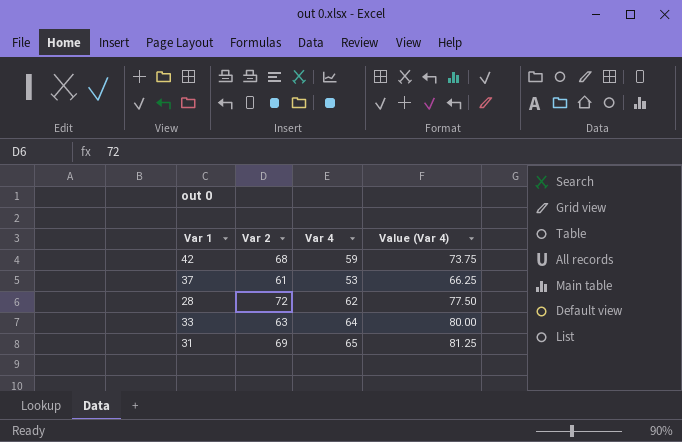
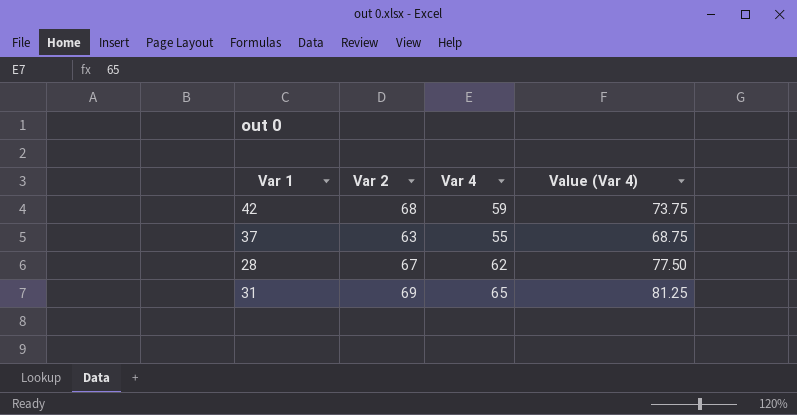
row 33: 63 | 64 | 80.00 -> none
37 | Var 2: 61 -> 63
37 | Var 4: 53 -> 55
37 | Value (Var 4): 66.25 -> 68.75
28 | Var 2: 72 -> 67

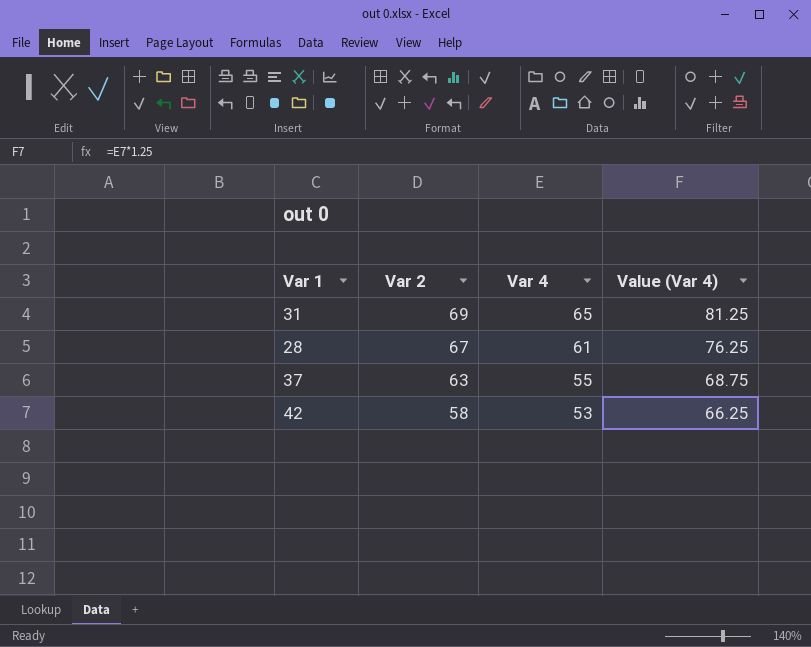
row order: none -> Var 2 descending
28 | Var 4: 62 -> 61
28 | Value (Var 4): 77.50 -> 76.25
42 | Var 2: 68 -> 58
42 | Var 4: 59 -> 53
42 | Value (Var 4): 73.75 -> 66.25

